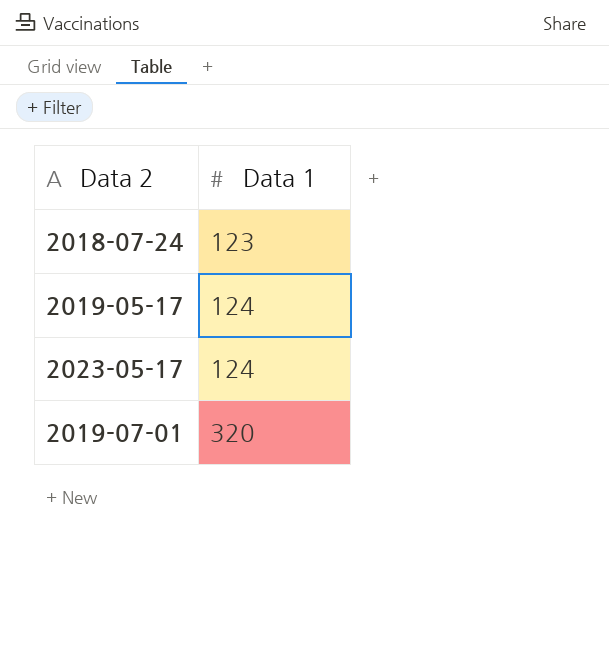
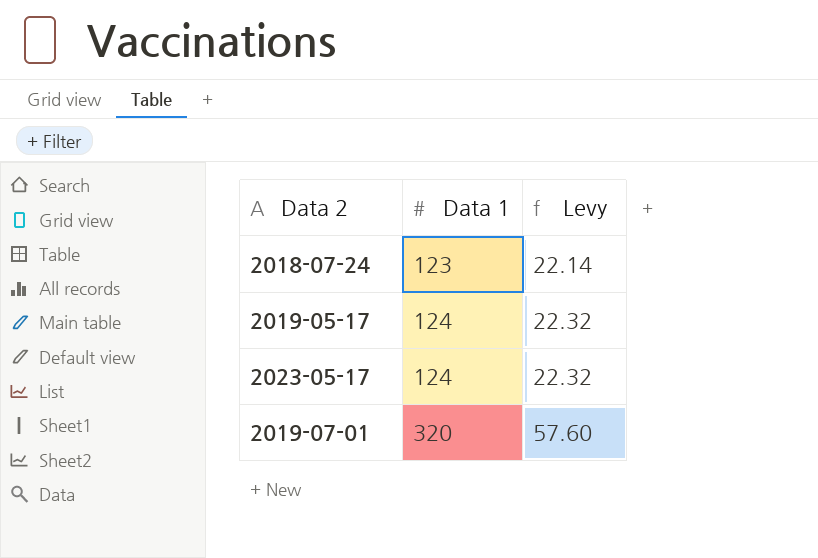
column Levy | formula: none -> [Data 1] * 0.18

